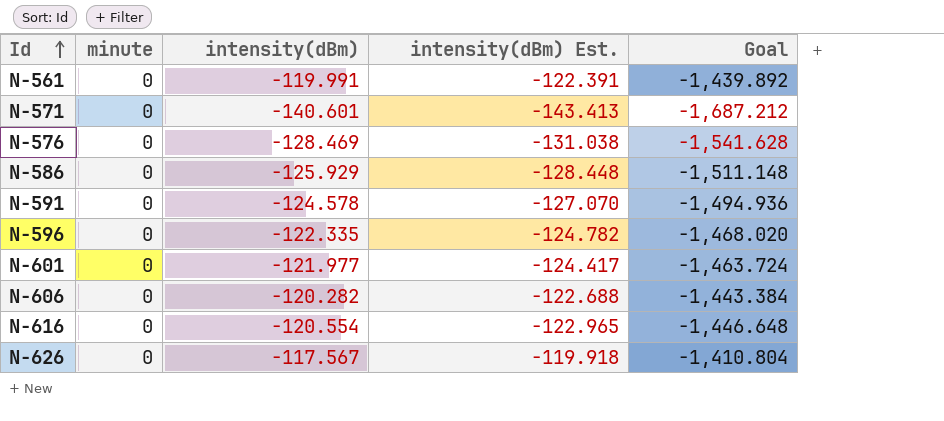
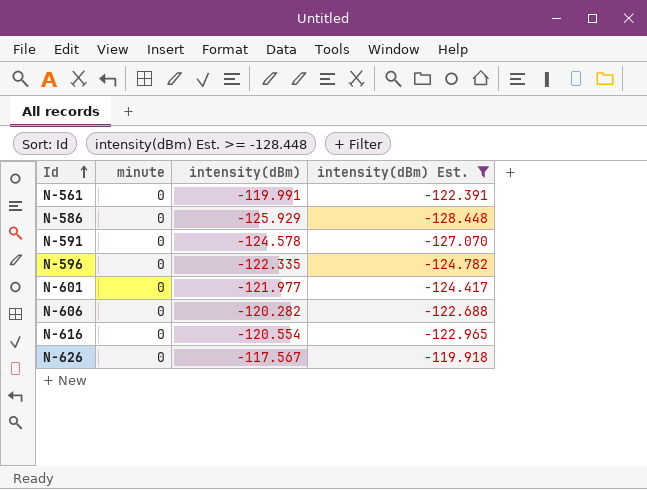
filter: none -> intensity(dBm) Est. >= -128.448
column Goal | formula: [intensity(dBm)] * 12 -> none

